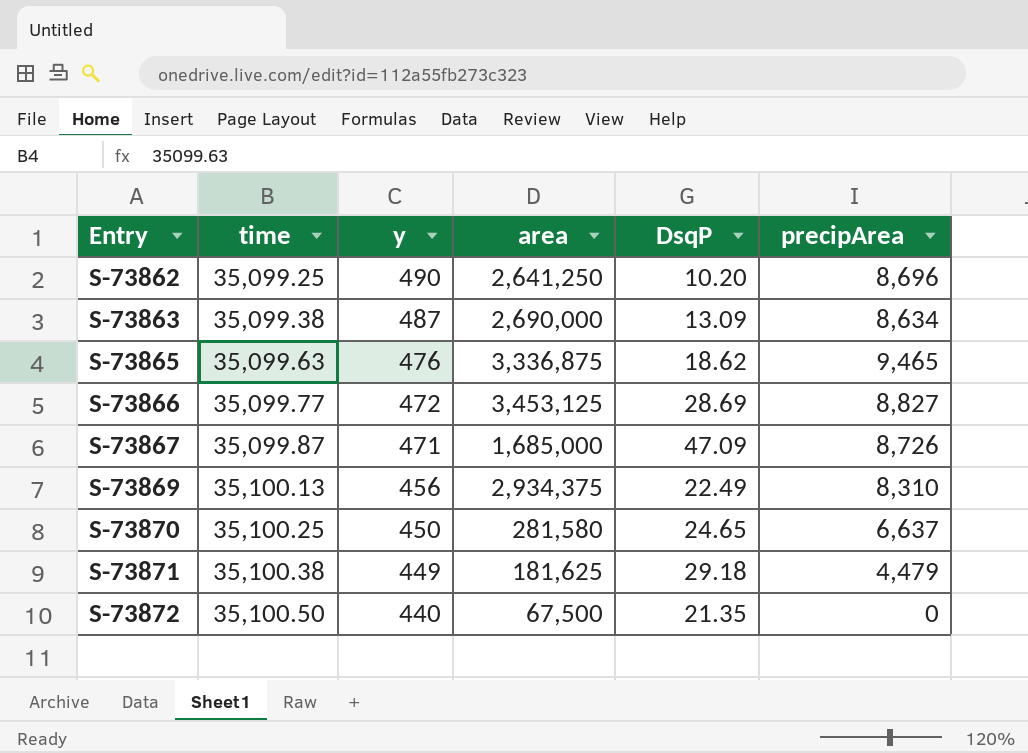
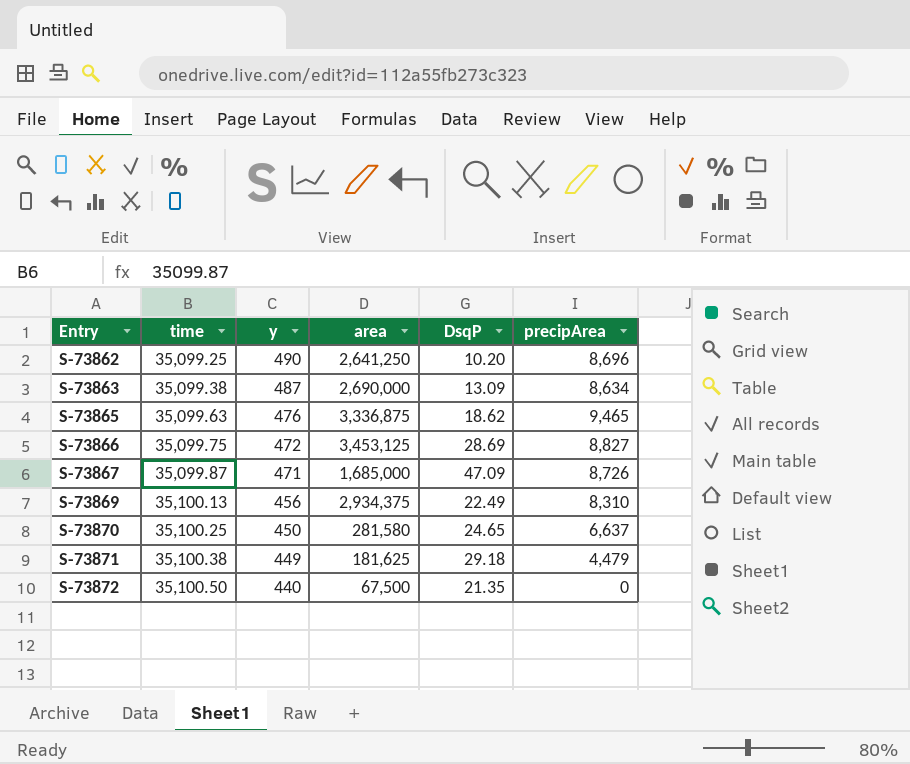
S-73866 | time: 35,099.77 -> 35,099.75

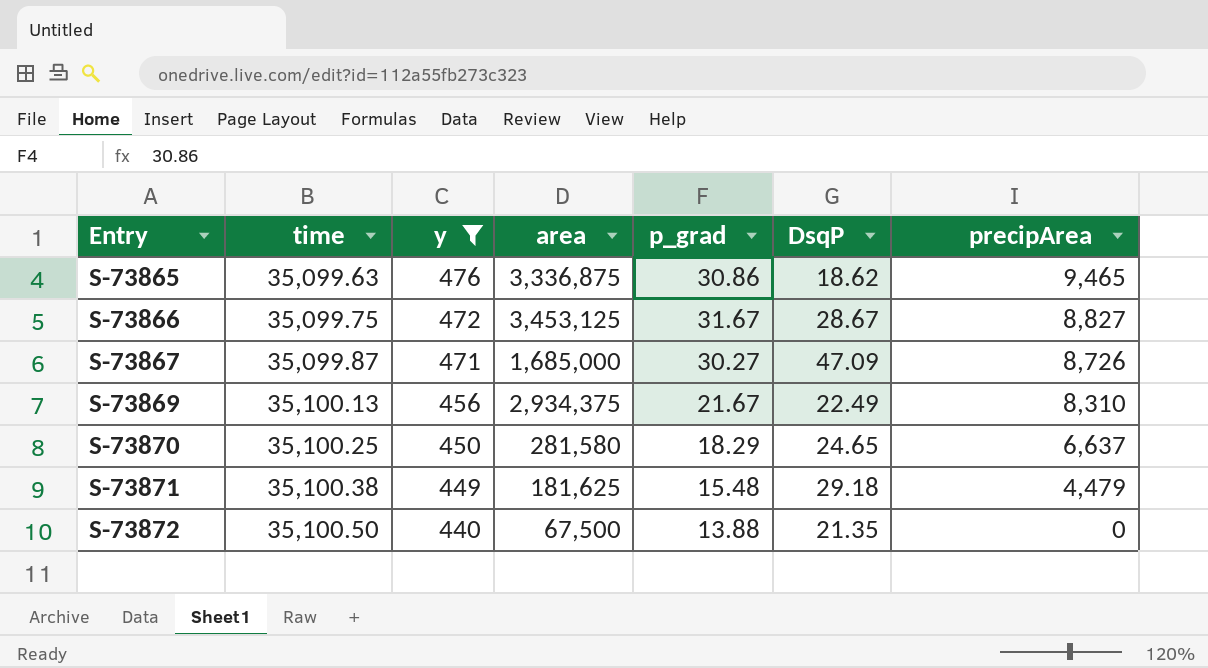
filter: none -> y <= 476
column p_grad | position: none -> 5
S-73866 | DsqP: 28.69 -> 28.67

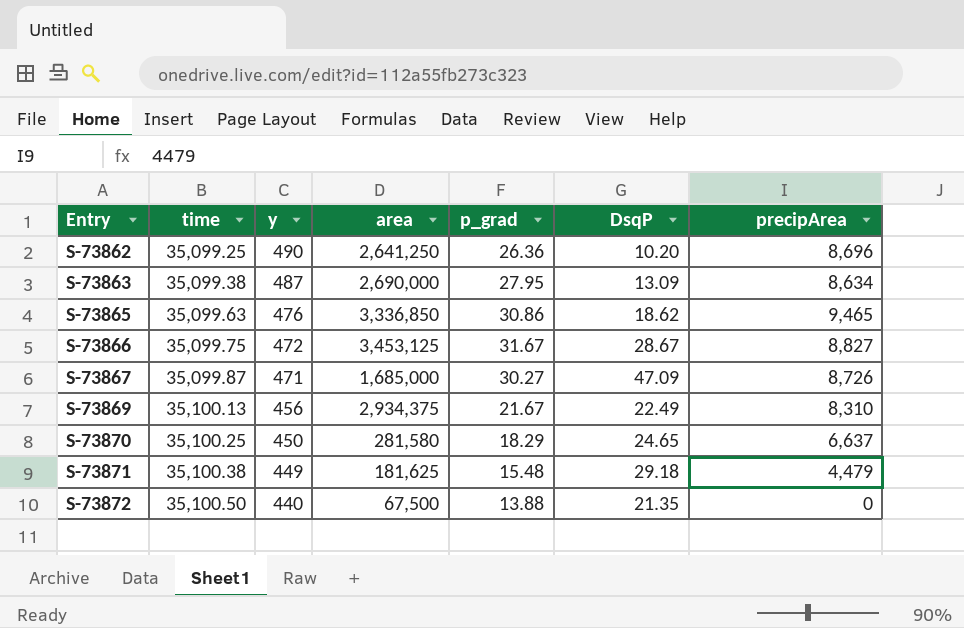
filter: y <= 476 -> none
S-73865 | area: 3,336,875 -> 3,336,850

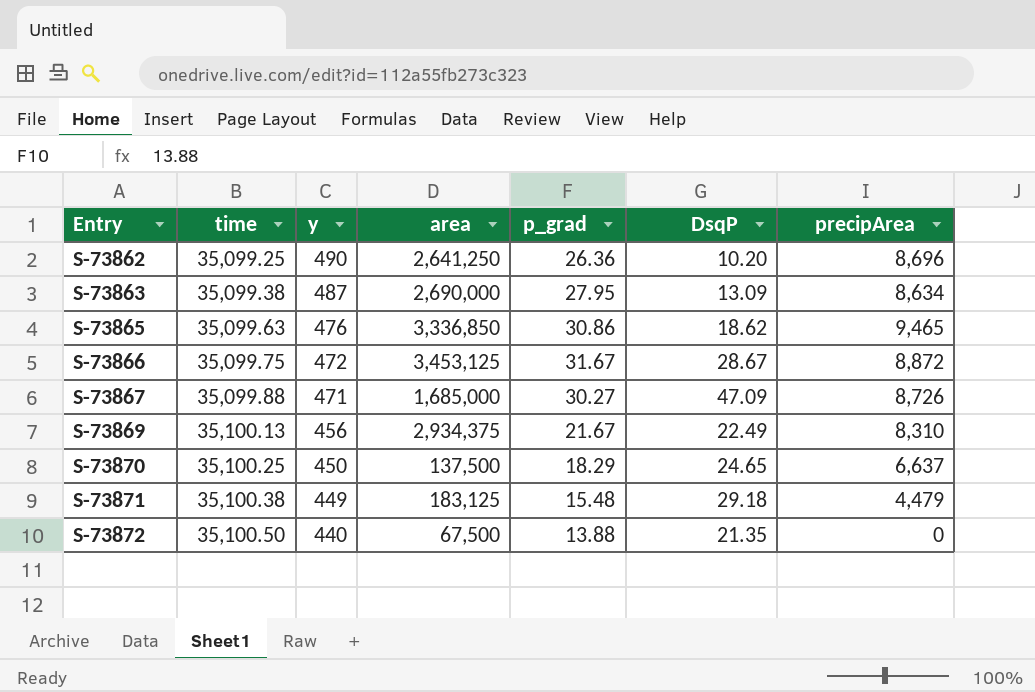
S-73866 | precipArea: 8,827 -> 8,872
S-73867 | time: 35,099.87 -> 35,099.88
S-73870 | area: 281,580 -> 137,500
S-73871 | area: 181,625 -> 183,125

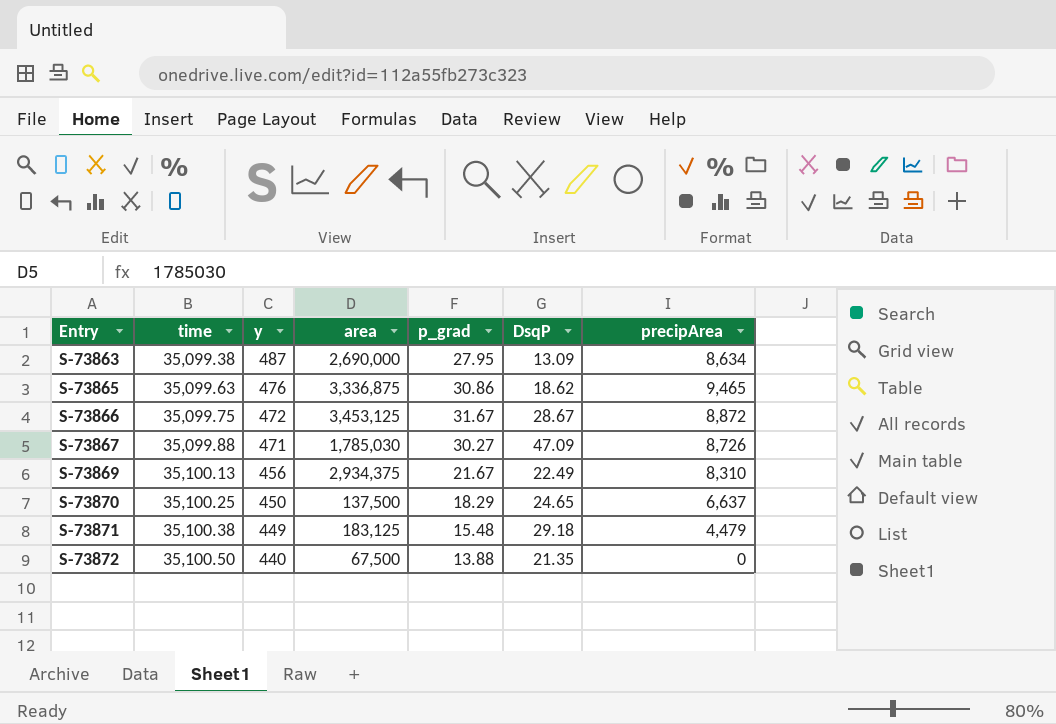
row S-73862: 35,099.25 | 490 | 2,641,250 | 26.36 | 10.20 | 8,696 -> none
S-73865 | area: 3,336,850 -> 3,336,875
S-73867 | area: 1,685,000 -> 1,785,030

